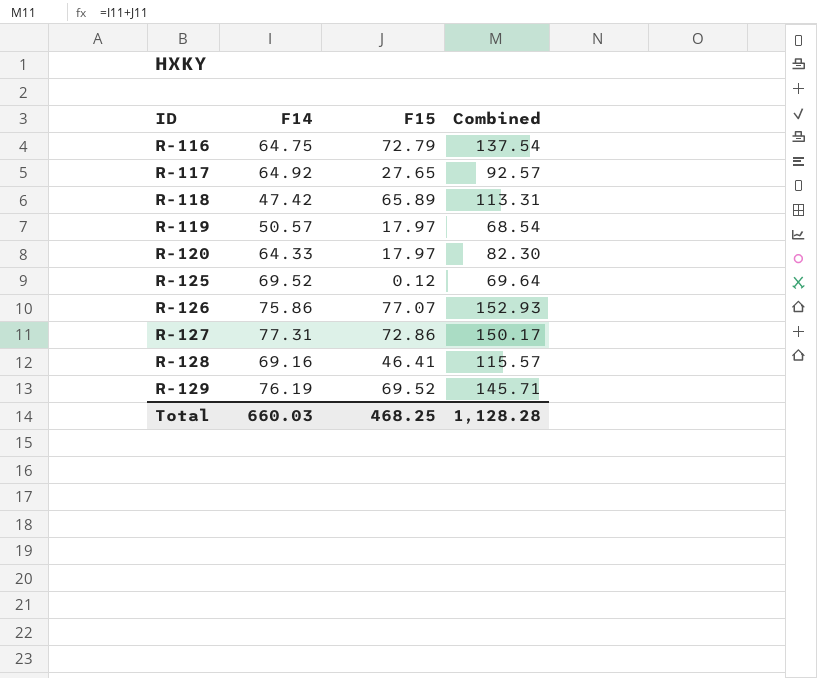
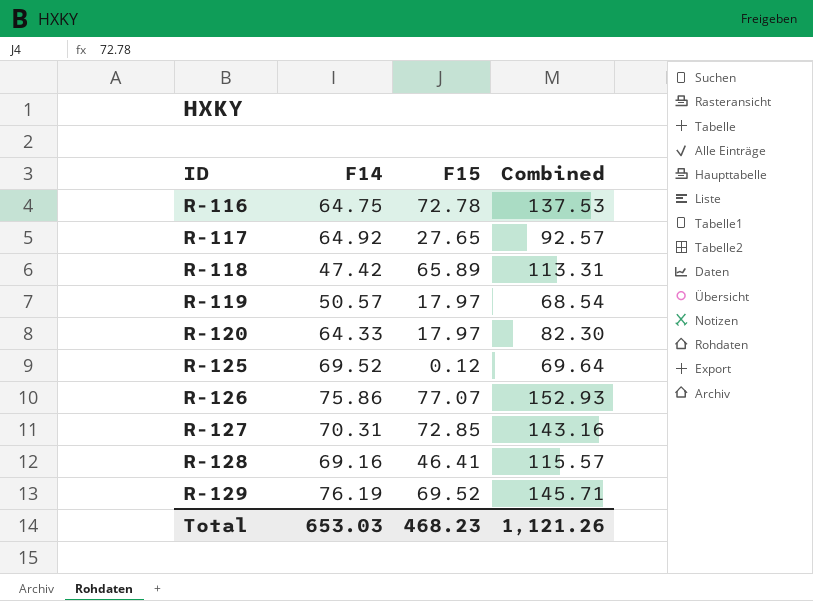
R-116 | F15: 72.79 -> 72.78
R-116 | Combined: 137.54 -> 137.53
R-127 | F14: 77.31 -> 70.31
R-127 | F15: 72.86 -> 72.85
R-127 | Combined: 150.17 -> 143.16
Total | F14: 660.03 -> 653.03
Total | F15: 468.25 -> 468.23
Total | Combined: 1,128.28 -> 1,121.26

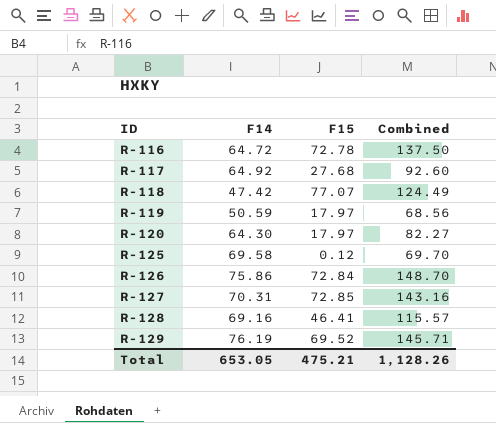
R-116 | F14: 64.75 -> 64.72
R-116 | Combined: 137.53 -> 137.50
R-117 | F15: 27.65 -> 27.68
R-117 | Combined: 92.57 -> 92.60
R-118 | F15: 65.89 -> 77.07
R-118 | Combined: 113.31 -> 124.49
R-119 | F14: 50.57 -> 50.59
R-119 | Combined: 68.54 -> 68.56
R-120 | F14: 64.33 -> 64.30
R-120 | Combined: 82.30 -> 82.27
R-125 | F14: 69.52 -> 69.58
R-125 | Combined: 69.64 -> 69.70
R-126 | F15: 77.07 -> 72.84
R-126 | Combined: 152.93 -> 148.70
Total | F14: 653.03 -> 653.05
Total | F15: 468.23 -> 475.21
Total | Combined: 1,121.26 -> 1,128.26

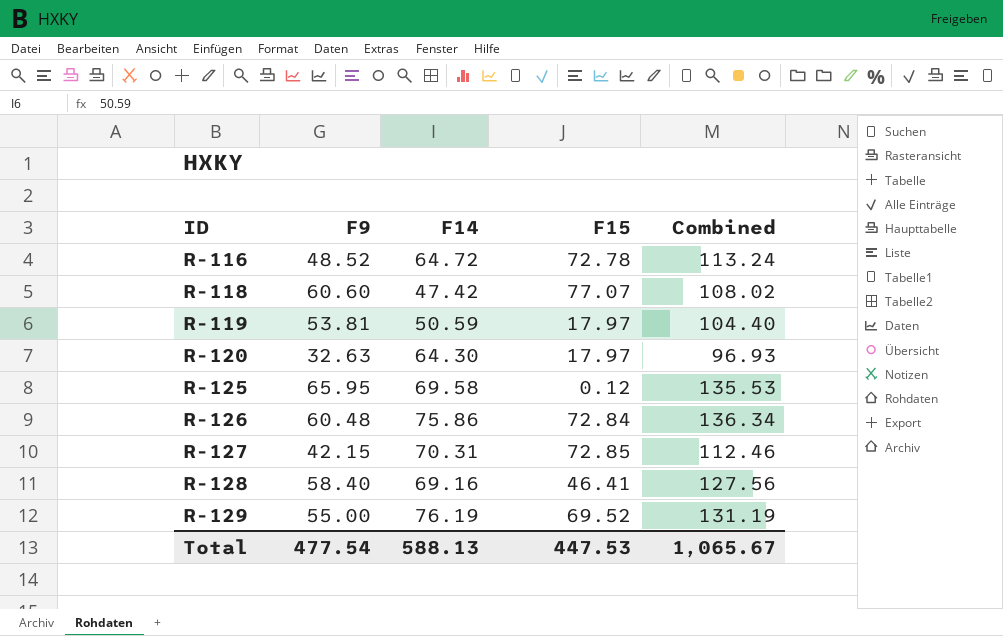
column F9 | position: none -> 2
column Combined | formula: [F14] + [F15] -> [F9] + [F14]
row R-117: 64.92 | 27.68 | 92.60 -> none
Total | F14: 653.05 -> 588.13
Total | F15: 475.21 -> 447.53
Total | Combined: 1,128.26 -> 1,065.67

